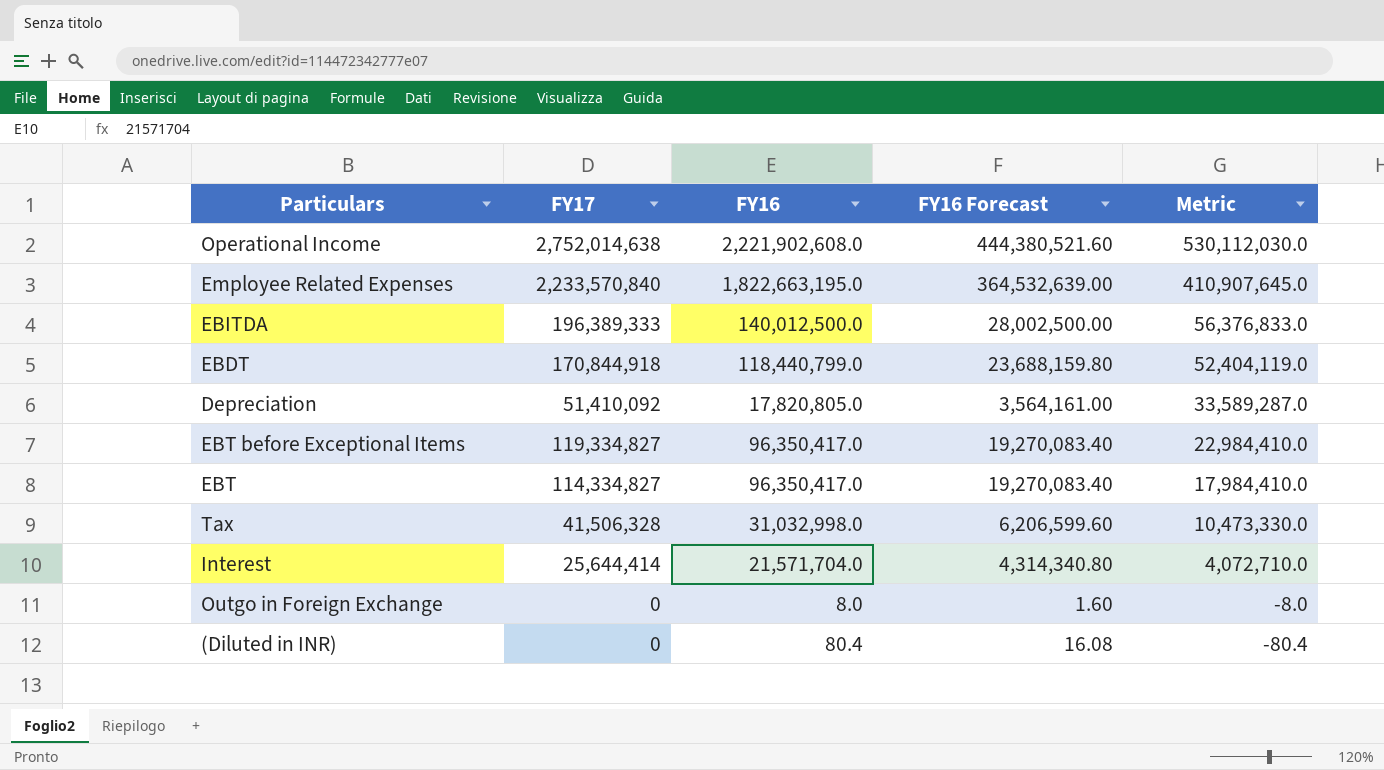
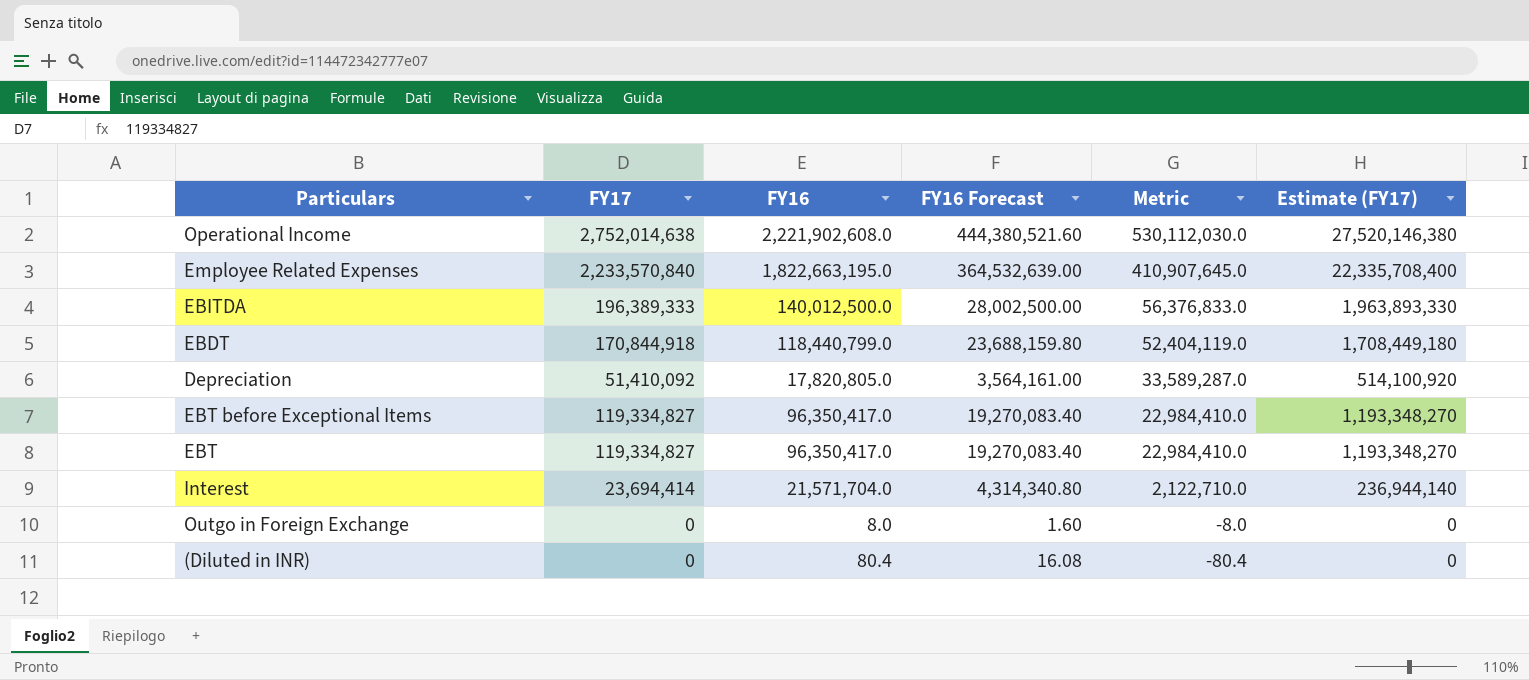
column Estimate (FY17) | formula: none -> [FY17] * 10
row Tax: 41,506,328 | 31,032,998.0 | 6,206,599.60 | 10,473,330.0 -> none
EBT | FY17: 114,334,827 -> 119,334,827
EBT | Metric: 17,984,410.0 -> 22,984,410.0
Interest | FY17: 25,644,414 -> 23,694,414
Interest | Metric: 4,072,710.0 -> 2,122,710.0

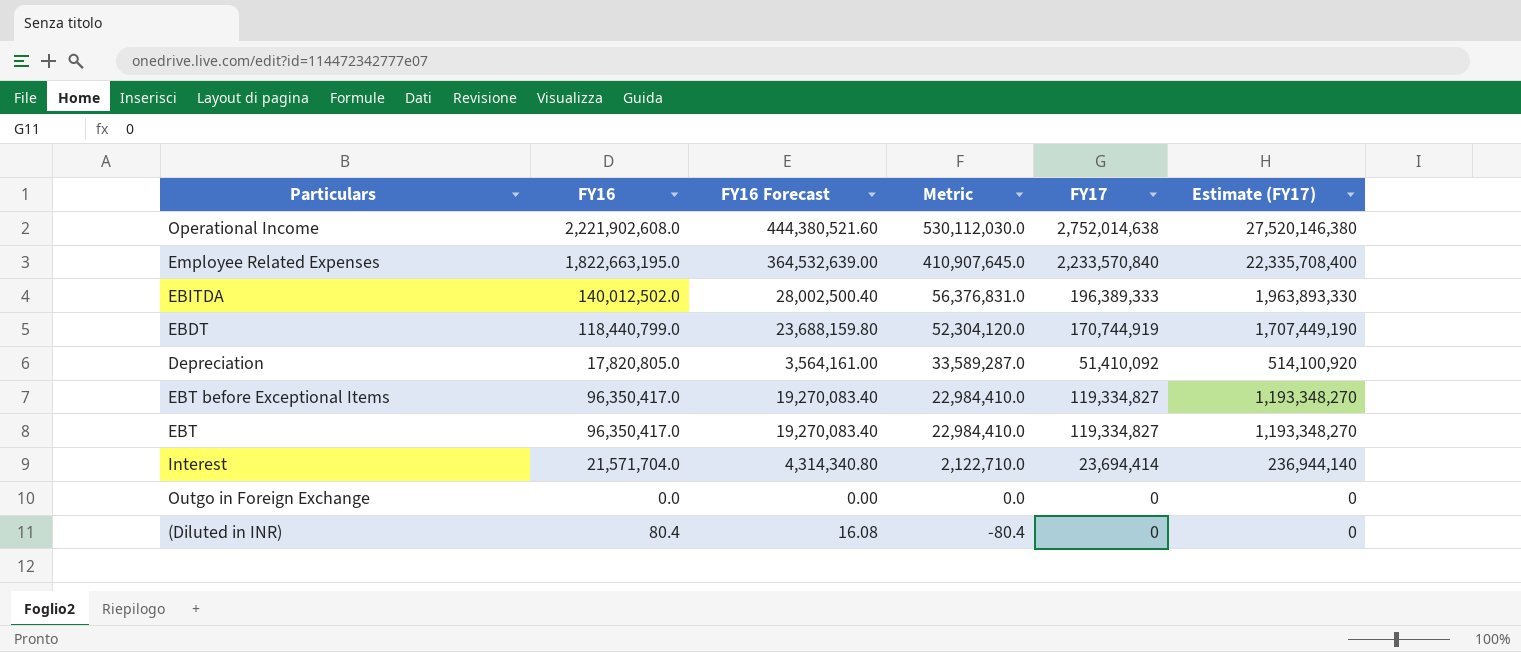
column FY17 | position: 2 -> 5
EBITDA | FY16: 140,012,500.0 -> 140,012,502.0
EBITDA | FY16 Forecast: 28,002,500.00 -> 28,002,500.40
EBITDA | Metric: 56,376,833.0 -> 56,376,831.0
EBDT | Metric: 52,404,119.0 -> 52,304,120.0
EBDT | FY17: 170,844,918 -> 170,744,919
EBDT | Estimate (FY17): 1,708,449,180 -> 1,707,449,190
Outgo in Foreign Exchange | FY16: 8.0 -> 0.0
Outgo in Foreign Exchange | FY16 Forecast: 1.60 -> 0.00
Outgo in Foreign Exchange | Metric: -8.0 -> 0.0

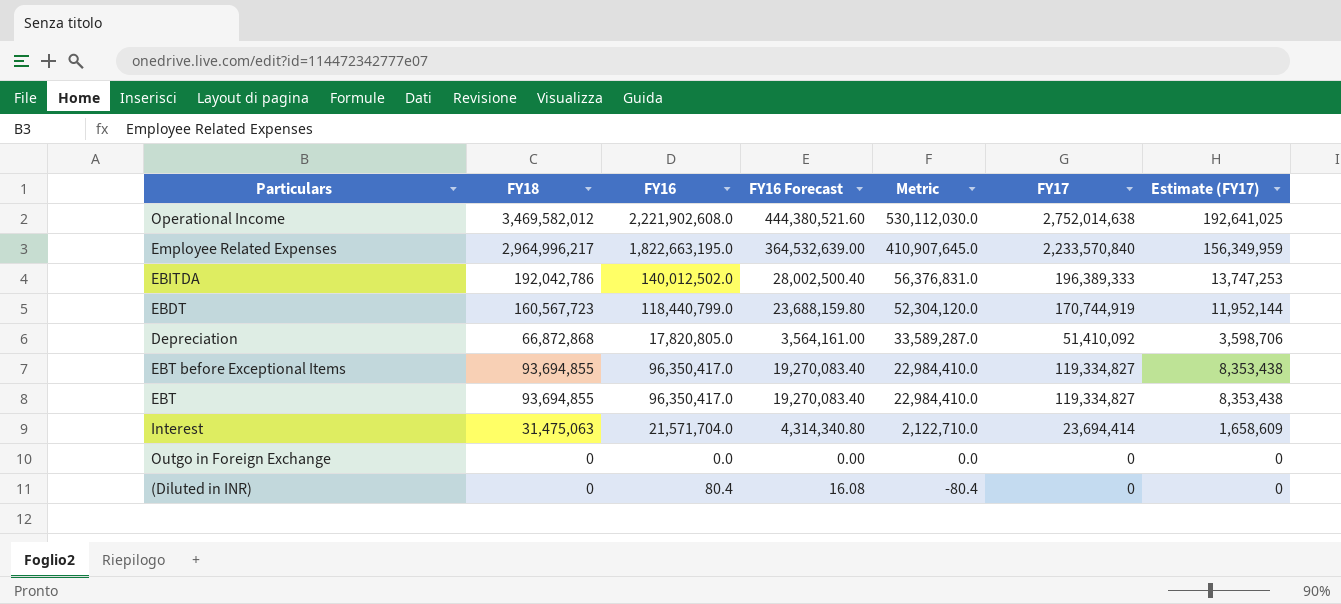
column FY18 | position: none -> 2
column Estimate (FY17) | formula: [FY17] * 10 -> [FY17] * 0.07

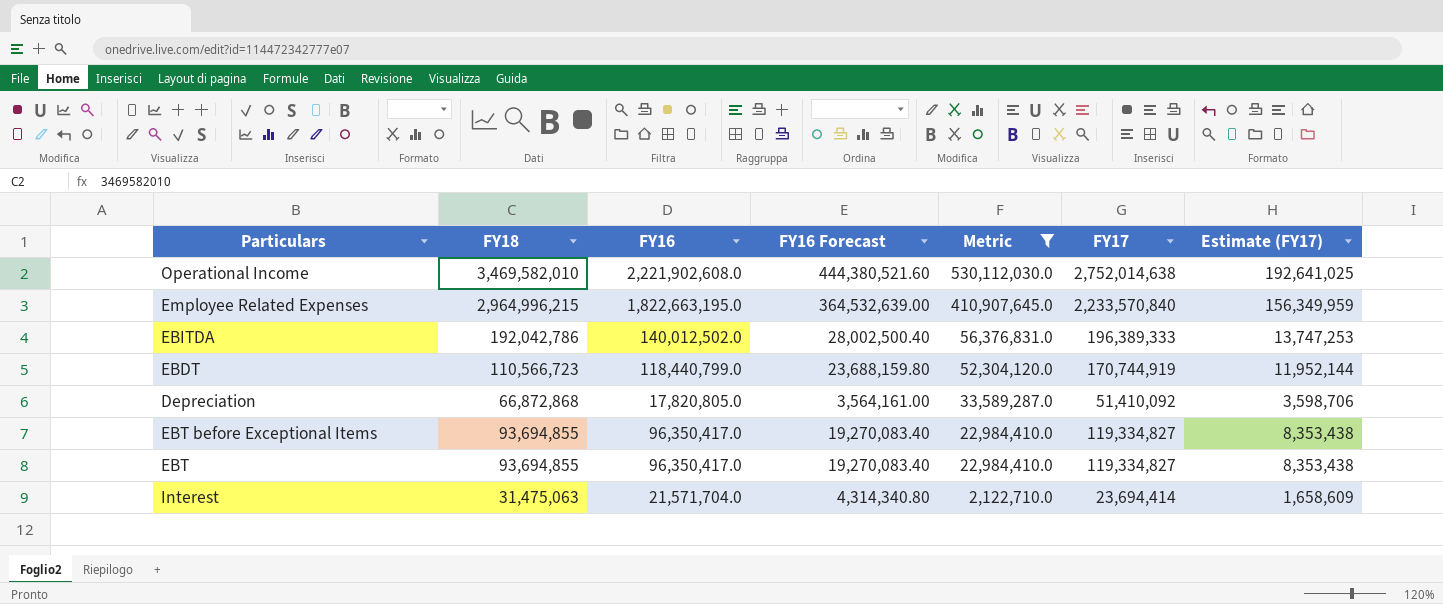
filter: none -> Metric >= 2,122,710.0
Operational Income | FY18: 3,469,582,012 -> 3,469,582,010
Employee Related Expenses | FY18: 2,964,996,217 -> 2,964,996,215
EBDT | FY18: 160,567,723 -> 110,566,723

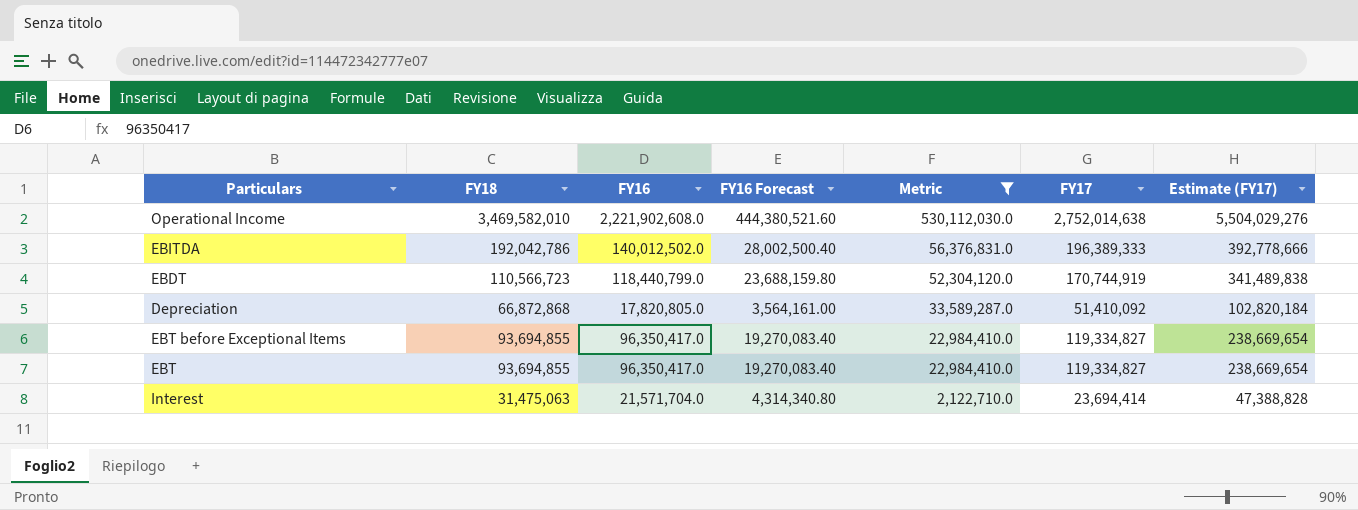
column Estimate (FY17) | formula: [FY17] * 0.07 -> [FY17] * 2
row Employee Related Expenses: 2,964,996,215 | 1,822,663,195.0 | 364,532,639.00 | 410,907,645.0 | 2,233,570,840 | 156,349,959 -> none

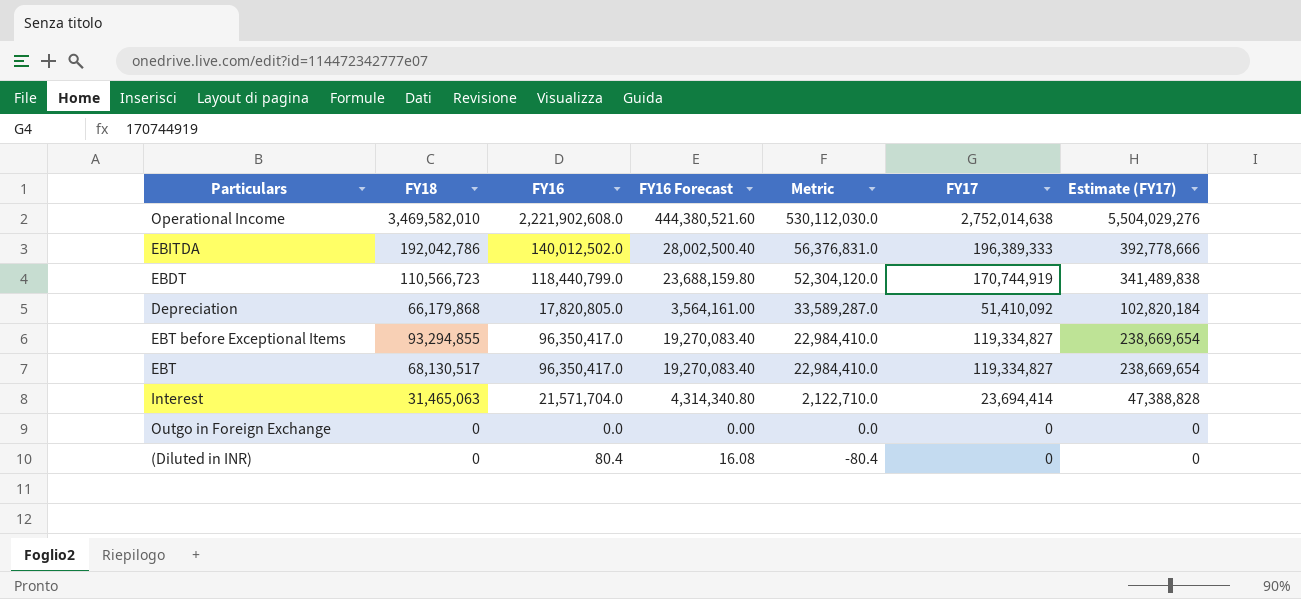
filter: Metric >= 2,122,710.0 -> none
Depreciation | FY18: 66,872,868 -> 66,179,868
EBT before Exceptional Items | FY18: 93,694,855 -> 93,294,855
EBT | FY18: 93,694,855 -> 68,130,517
Interest | FY18: 31,475,063 -> 31,465,063

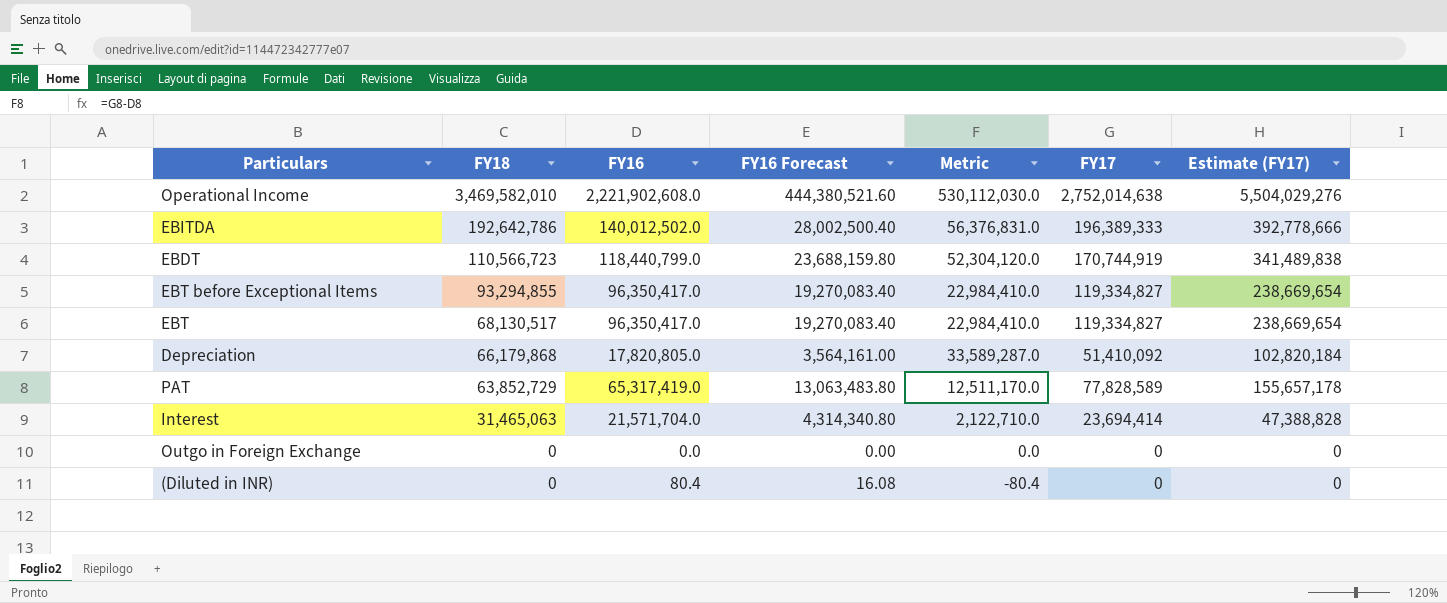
row order: Metric descending -> FY18 descending
EBITDA | FY18: 192,042,786 -> 192,642,786
row PAT: none -> 63,852,729 | 65,317,419.0 | 13,063,483.80 | 12,511,170.0 | 77,828,589 | 155,657,178

